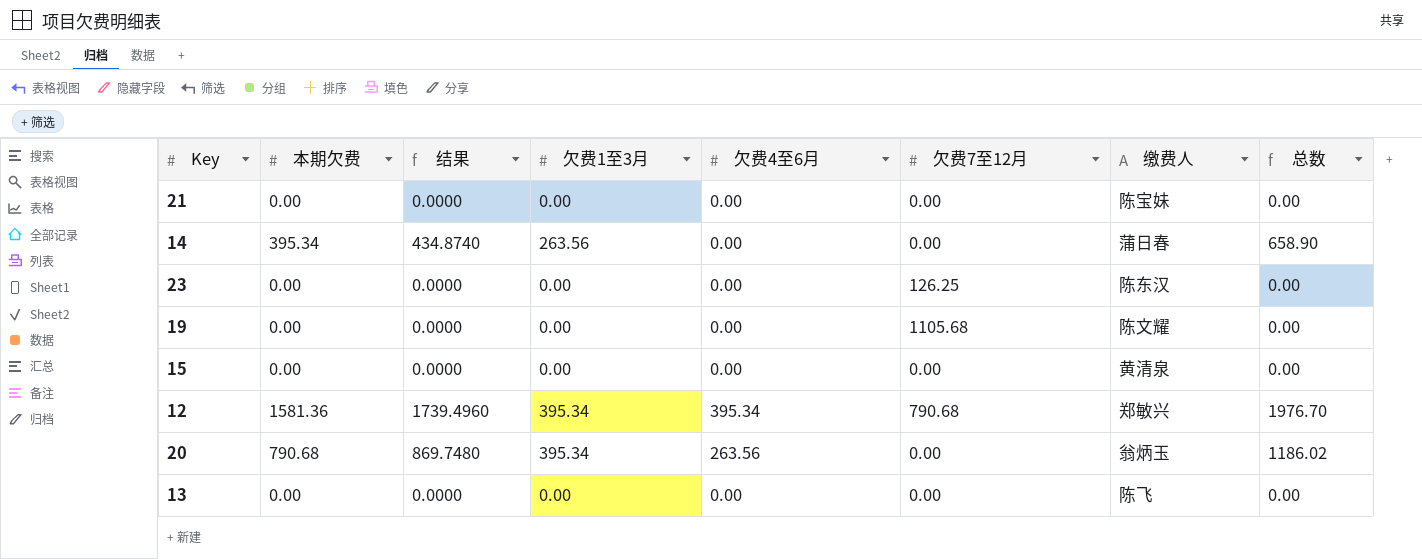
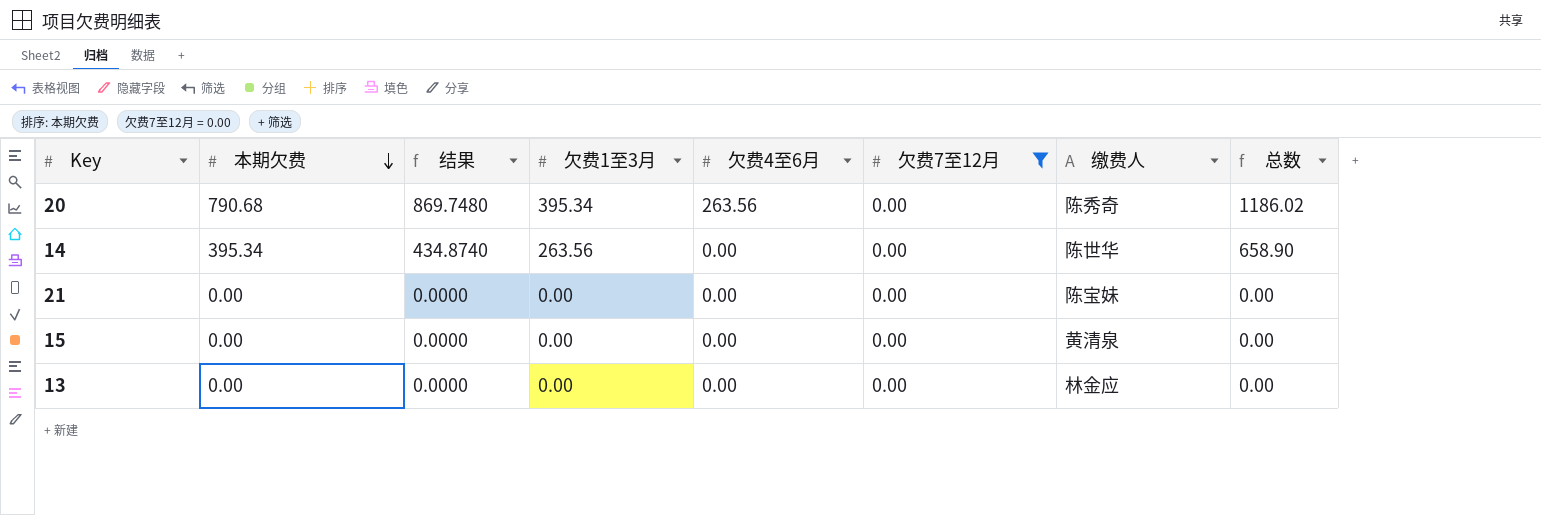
filter: none -> 欠费7至12月 = 0.00
row order: none -> 本期欠费 descending
20 | 缴费人: 翁炳玉 -> 陈秀奇
14 | 缴费人: 蒲日春 -> 陈世华
13 | 缴费人: 陈飞 -> 林金应

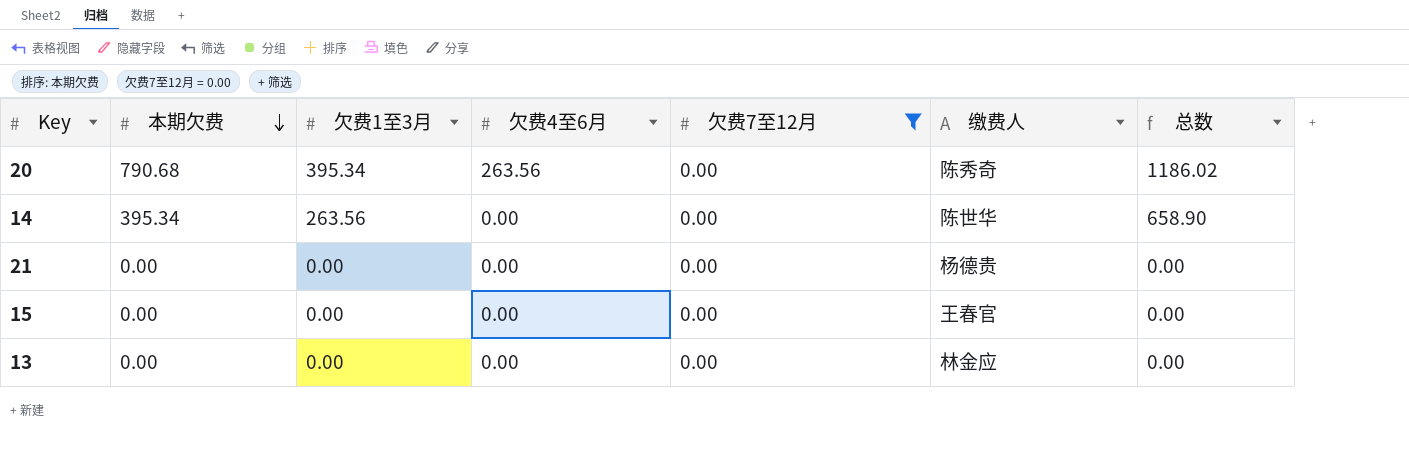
column 结果 | formula: [本期欠费] * 1.1 -> none
21 | 缴费人: 陈宝妹 -> 杨德贵
15 | 缴费人: 黄清泉 -> 王春官

